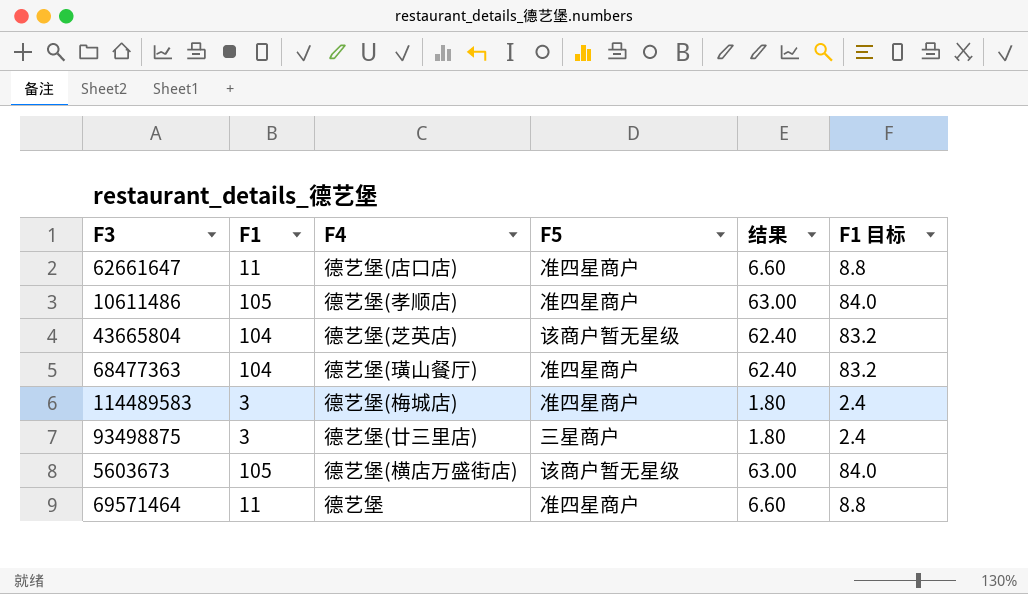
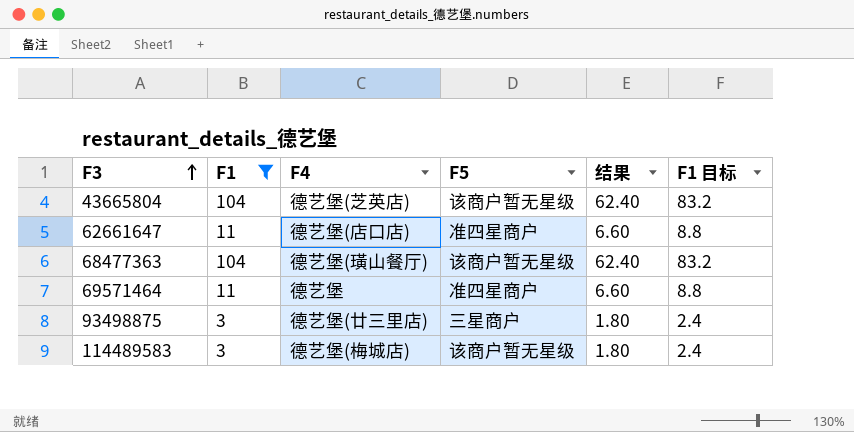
filter: none -> F1 != 105
row order: none -> F3 ascending
68477363 | F5: 准四星商户 -> 该商户暂无星级
114489583 | F5: 准四星商户 -> 该商户暂无星级

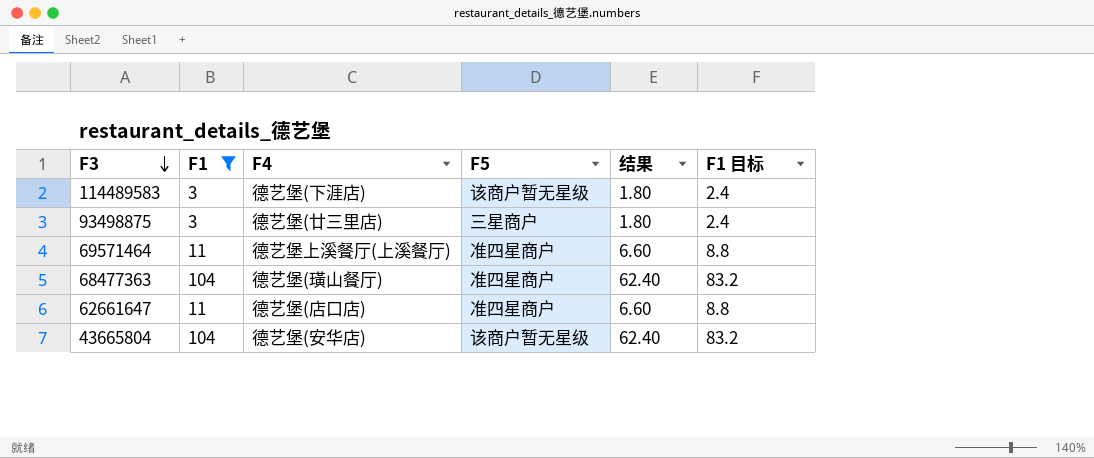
row order: F3 ascending -> F3 descending
114489583 | F4: 德艺堡(梅城店) -> 德艺堡(下涯店)
69571464 | F4: 德艺堡 -> 德艺堡上溪餐厅(上溪餐厅)
68477363 | F5: 该商户暂无星级 -> 准四星商户
43665804 | F4: 德艺堡(芝英店) -> 德艺堡(安华店)

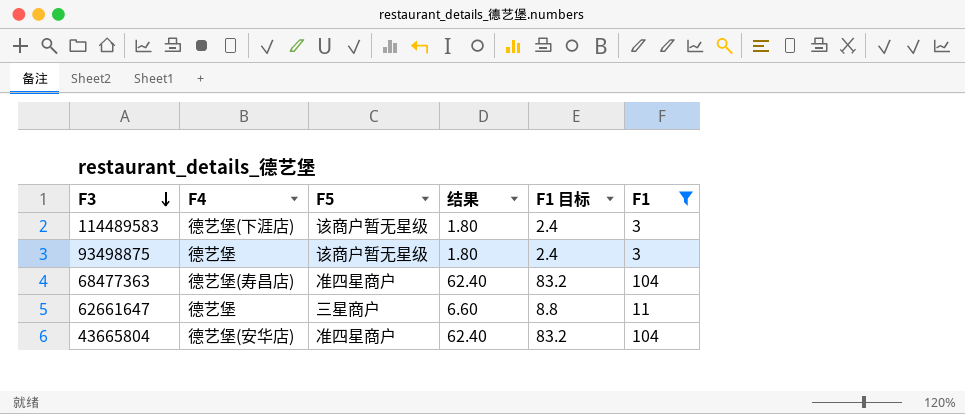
column F1 | position: 2 -> 6
row 69571464: 11 | 德艺堡上溪餐厅(上溪餐厅) | 准四星商户 | 6.60 | 8.8 -> none
93498875 | F4: 德艺堡(廿三里店) -> 德艺堡
93498875 | F5: 三星商户 -> 该商户暂无星级
68477363 | F4: 德艺堡(璜山餐厅) -> 德艺堡(寿昌店)
62661647 | F4: 德艺堡(店口店) -> 德艺堡
62661647 | F5: 准四星商户 -> 三星商户
43665804 | F5: 该商户暂无星级 -> 准四星商户

